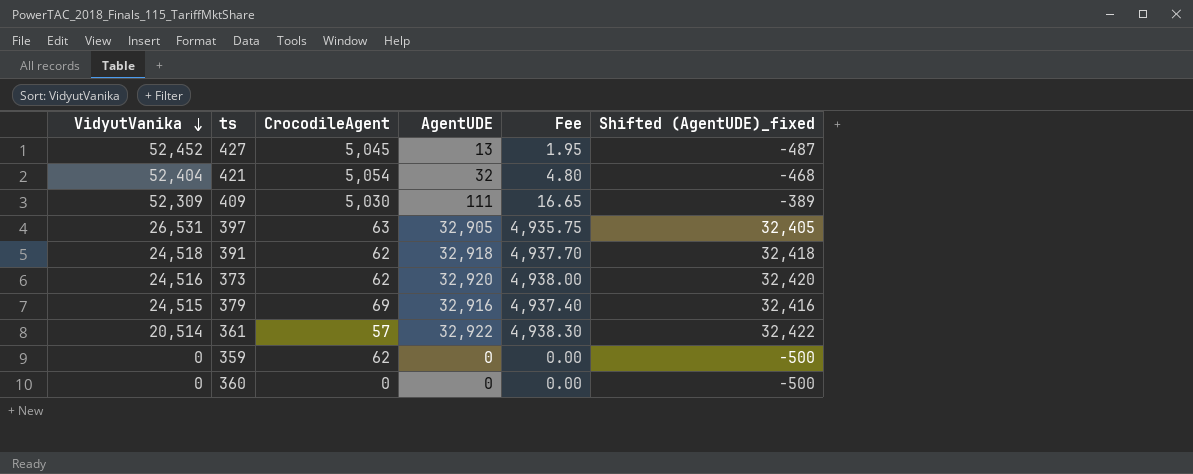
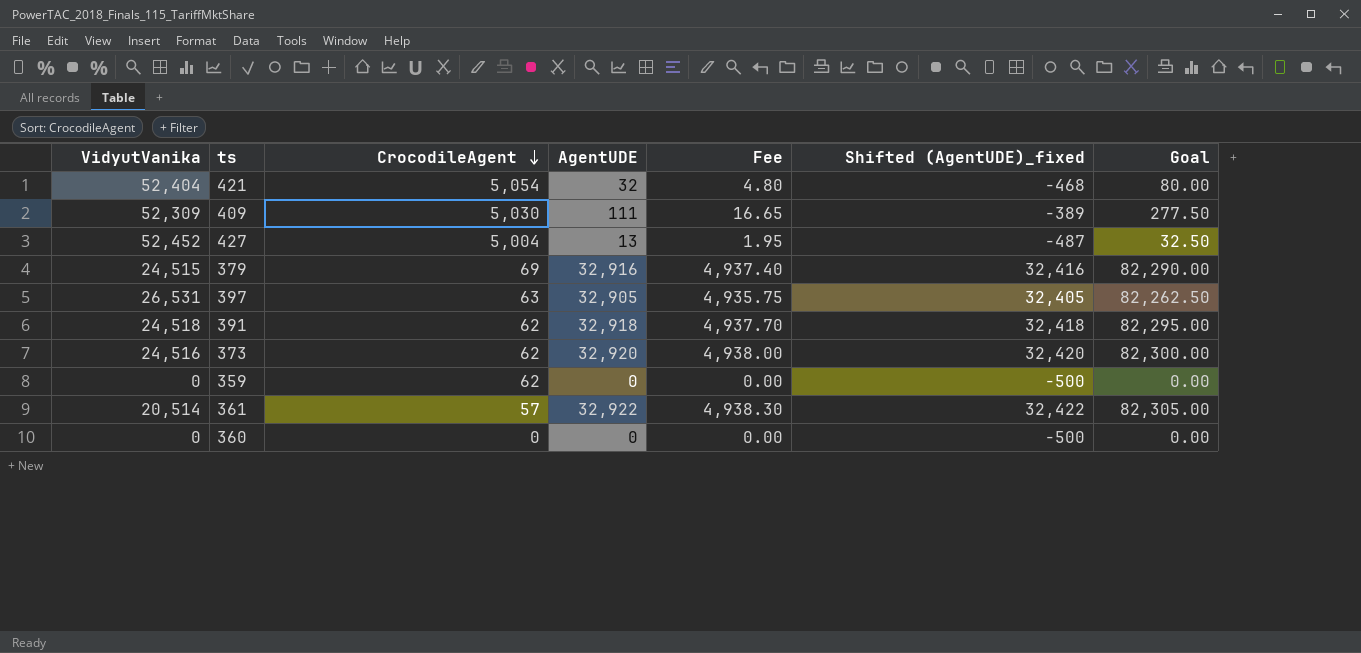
row order: VidyutVanika descending -> CrocodileAgent descending
column Goal | formula: none -> [AgentUDE] * 2.5
427 | CrocodileAgent: 5,045 -> 5,004

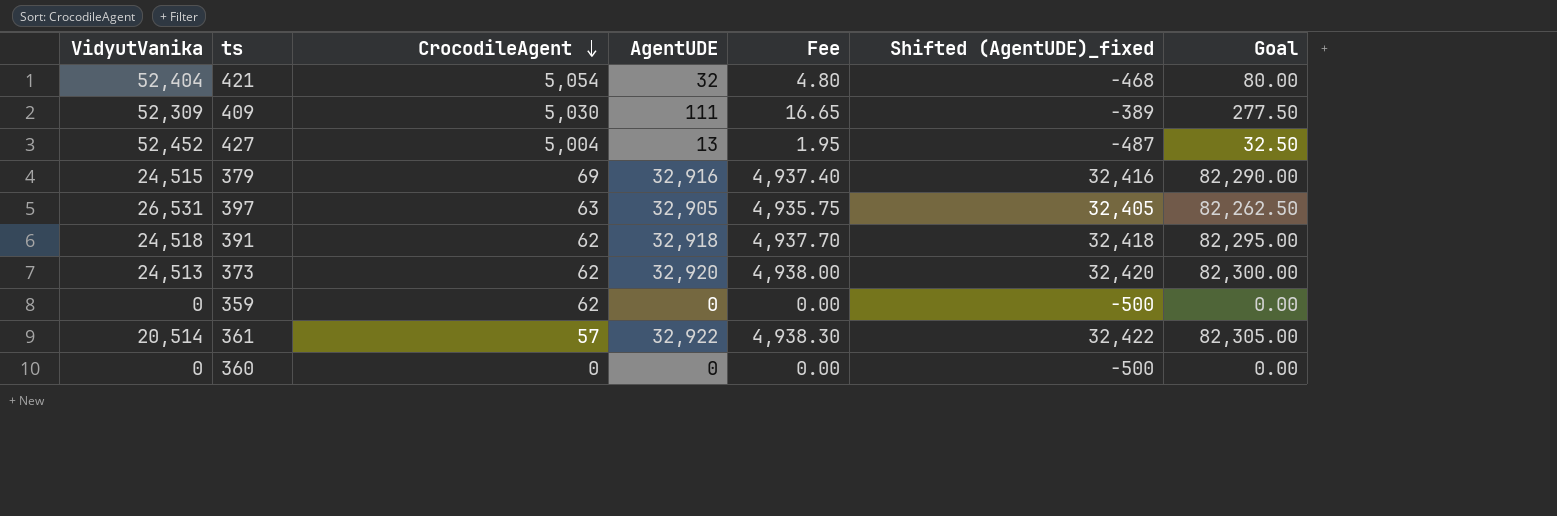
373 | VidyutVanika: 24,516 -> 24,513

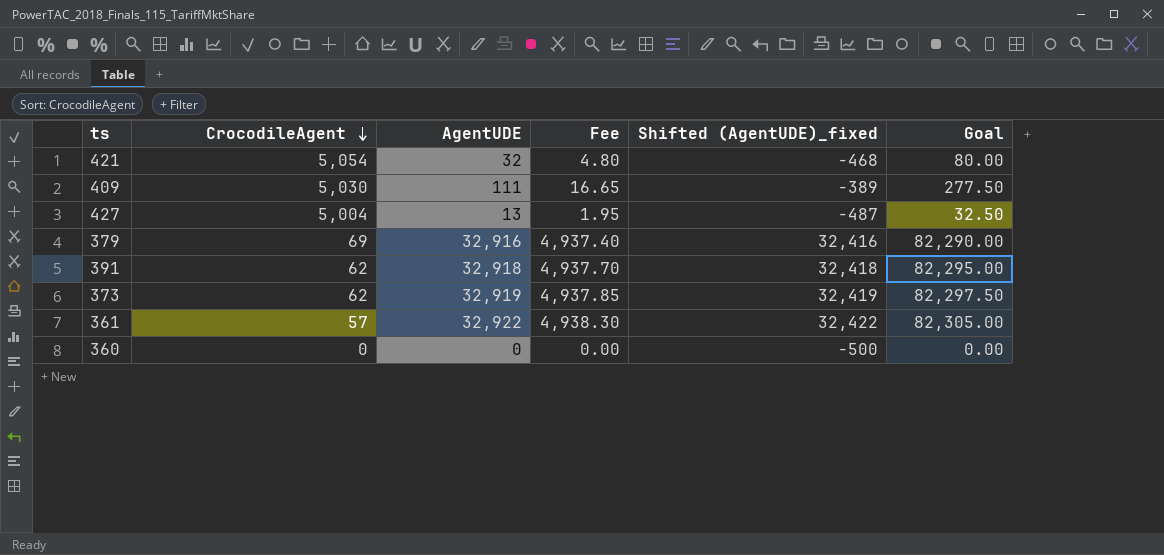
column VidyutVanika | position: 1 -> none
row 397: 26,531 | 63 | 32,905 | 4,935.75 | 32,405 | 82,262.50 -> none
row 359: 0 | 62 | 0 | 0.00 | -500 | 0.00 -> none
373 | AgentUDE: 32,920 -> 32,919
373 | Fee: 4,938.00 -> 4,937.85
373 | Shifted (AgentUDE)_fixed: 32,420 -> 32,419
373 | Goal: 82,300.00 -> 82,297.50

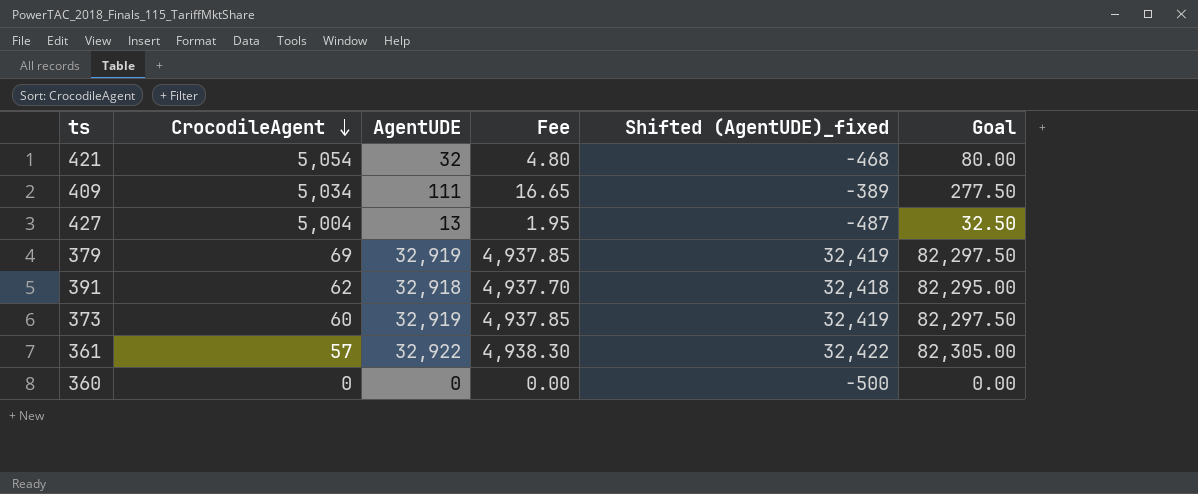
409 | CrocodileAgent: 5,030 -> 5,034
379 | AgentUDE: 32,916 -> 32,919
379 | Fee: 4,937.40 -> 4,937.85
379 | Shifted (AgentUDE)_fixed: 32,416 -> 32,419
379 | Goal: 82,290.00 -> 82,297.50
373 | CrocodileAgent: 62 -> 60

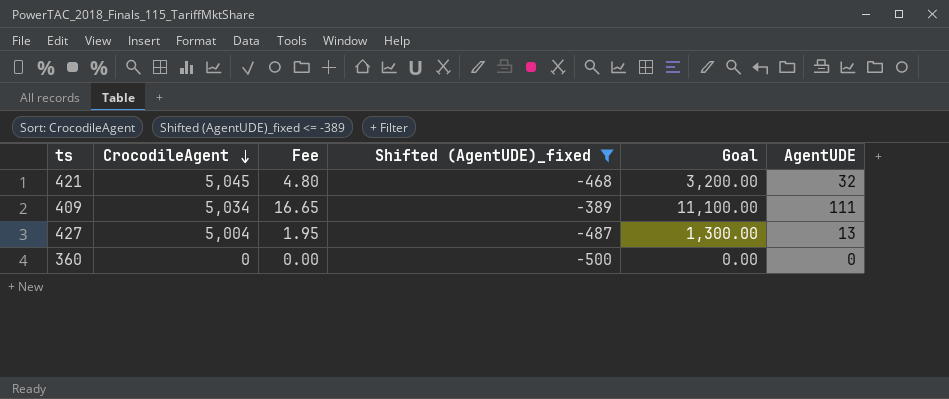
filter: none -> Shifted (AgentUDE)_fixed <= -389
column Goal | formula: [AgentUDE] * 2.5 -> [AgentUDE] * 100
column AgentUDE | position: 3 -> 6
421 | CrocodileAgent: 5,054 -> 5,045

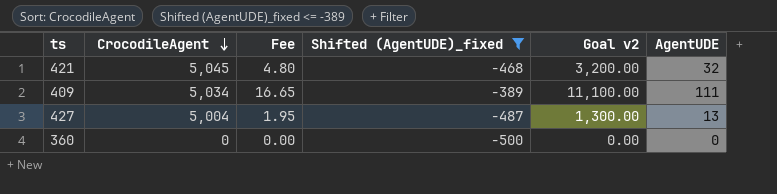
column name: Goal -> Goal v2

